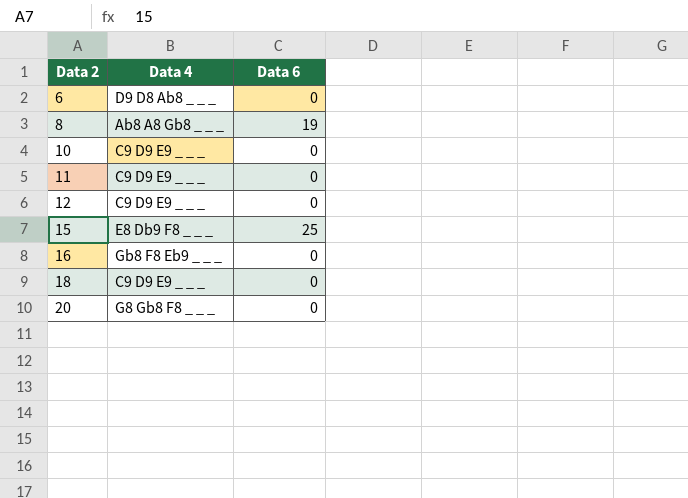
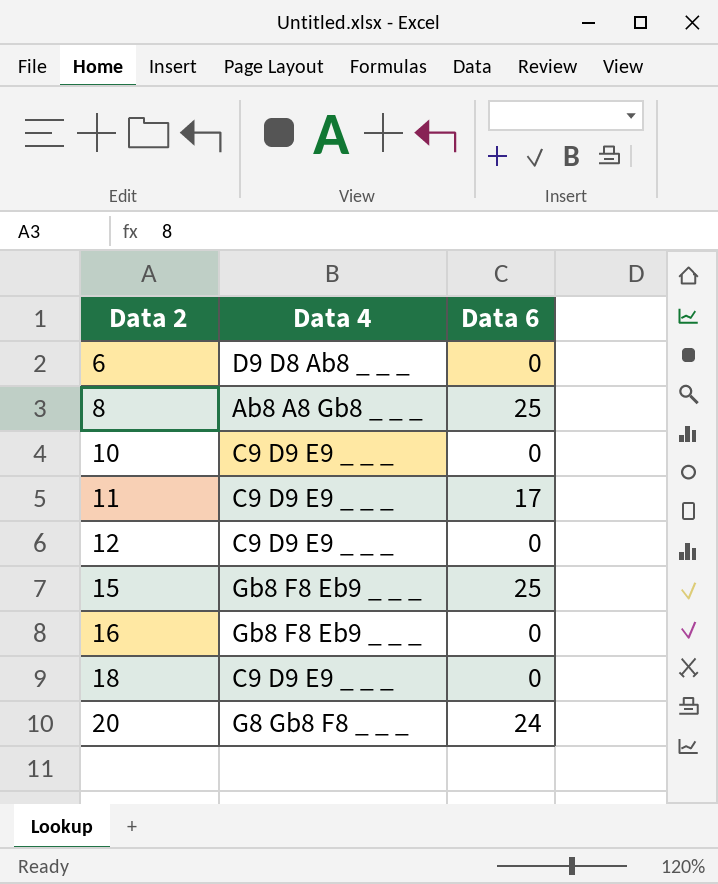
8 | Data 6: 19 -> 25
11 | Data 6: 0 -> 17
15 | Data 4: E8 Db9 F8 _ _ _ -> Gb8 F8 Eb9 _ _ _
20 | Data 6: 0 -> 24

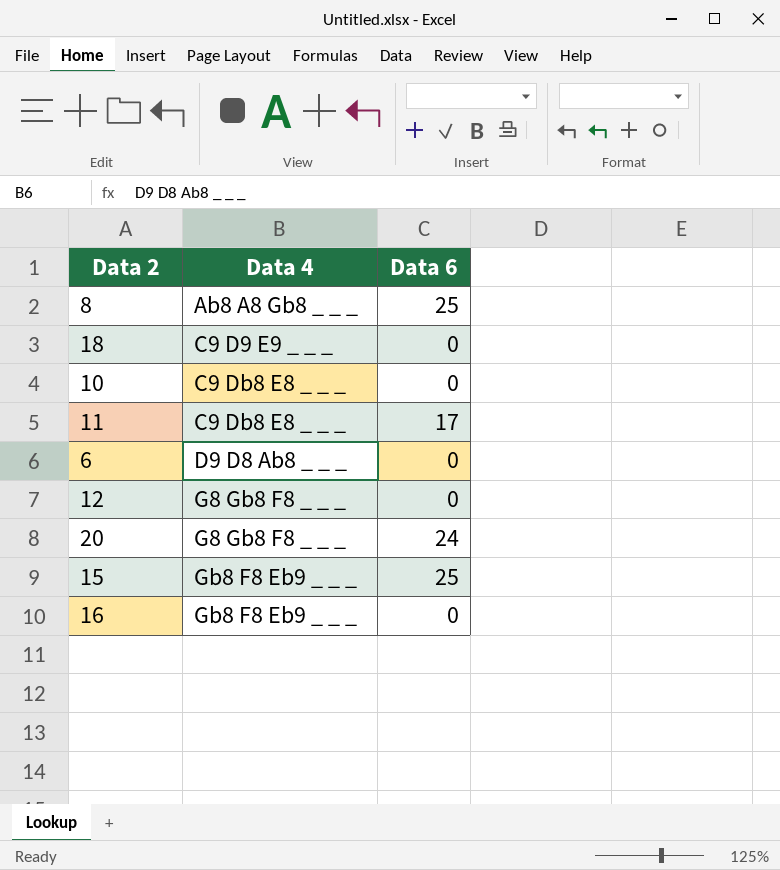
row order: Data 2 ascending -> Data 4 ascending
10 | Data 4: C9 D9 E9 _ _ _ -> C9 Db8 E8 _ _ _
11 | Data 4: C9 D9 E9 _ _ _ -> C9 Db8 E8 _ _ _
12 | Data 4: C9 D9 E9 _ _ _ -> G8 Gb8 F8 _ _ _

